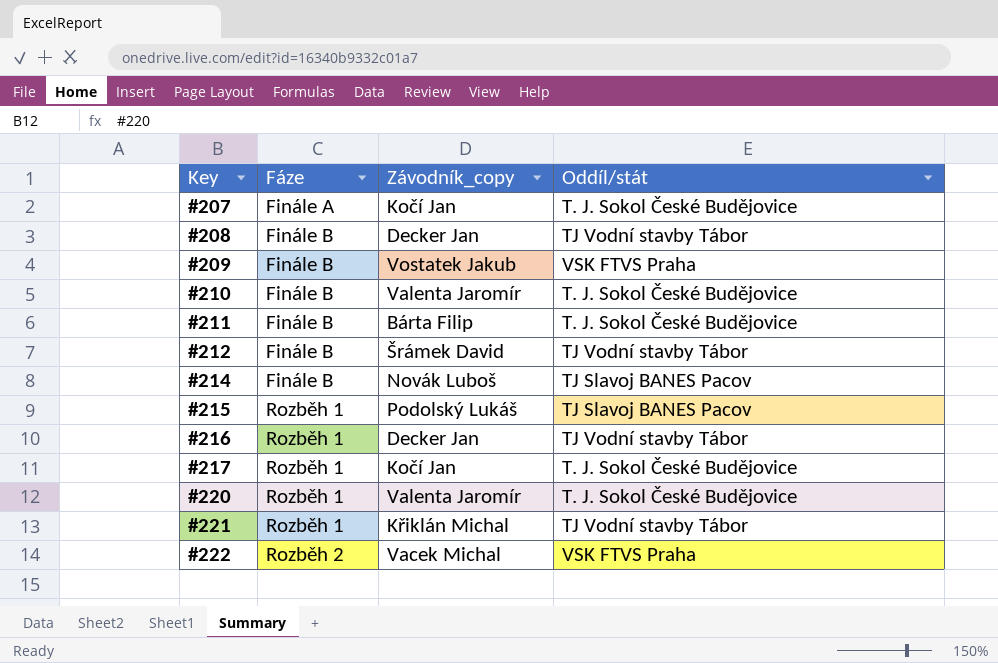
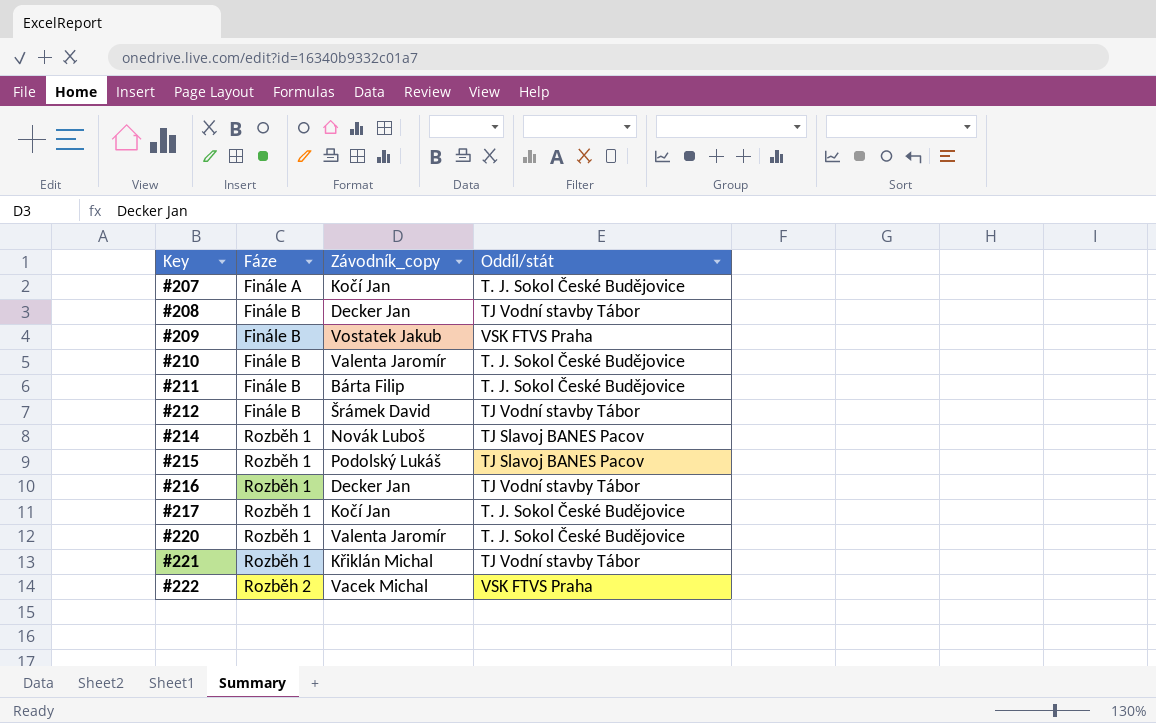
#214 | Fáze: Finále B -> Rozběh 1

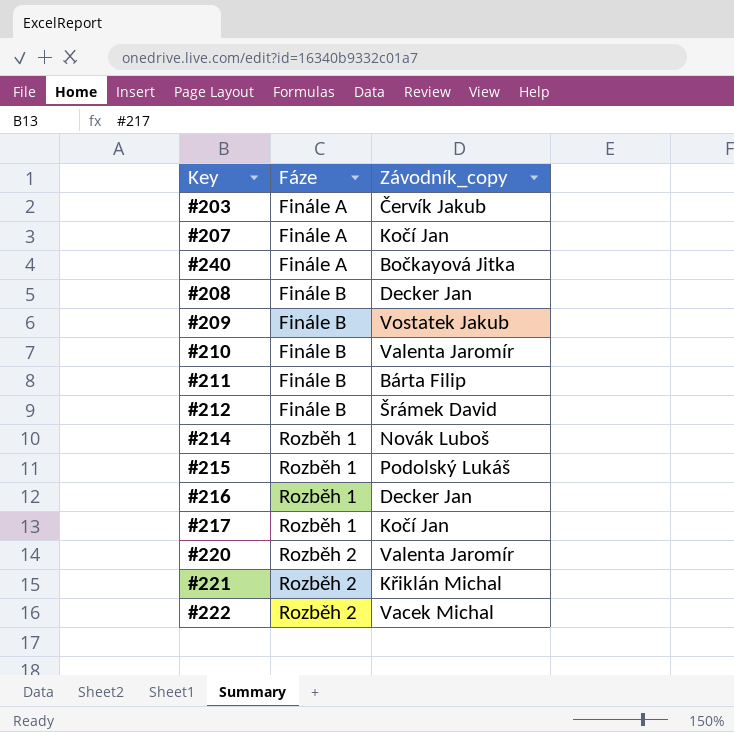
column Oddíl/stát | position: 4 -> none
row #203: none -> Finále A | Červík Jakub
row #240: none -> Finále A | Bočkayová Jitka
#220 | Fáze: Rozběh 1 -> Rozběh 2
#221 | Fáze: Rozběh 1 -> Rozběh 2

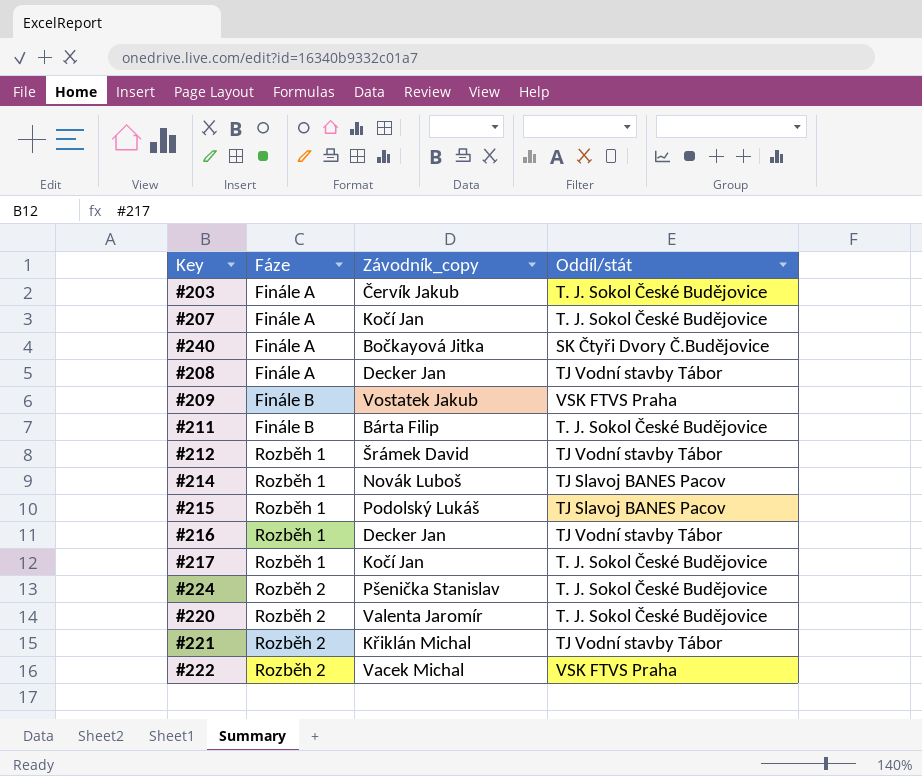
column Oddíl/stát | position: none -> 4
row #210: Finále B | Valenta Jaromír -> none
#208 | Fáze: Finále B -> Finále A
#212 | Fáze: Finále B -> Rozběh 1
row #224: none -> Rozběh 2 | Pšenička Stanislav | T. J. Sokol České Budějovice

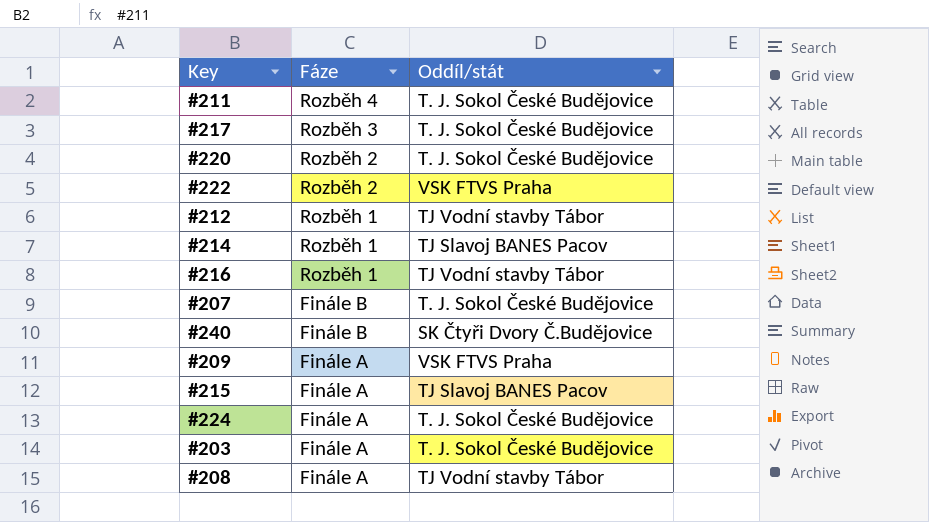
row order: Fáze ascending -> Fáze descending
column Závodník_copy | position: 3 -> none
row #221: Rozběh 2 | Křiklán Michal | TJ Vodní stavby Tábor -> none
#211 | Fáze: Finále B -> Rozběh 4
#217 | Fáze: Rozběh 1 -> Rozběh 3
#207 | Fáze: Finále A -> Finále B
#240 | Fáze: Finále A -> Finále B
#209 | Fáze: Finále B -> Finále A
#215 | Fáze: Rozběh 1 -> Finále A
#224 | Fáze: Rozběh 2 -> Finále A

